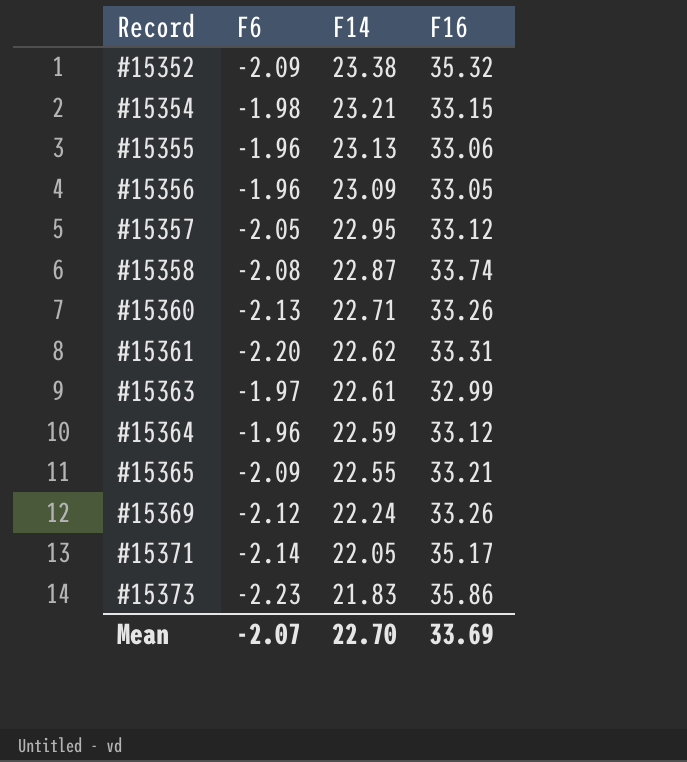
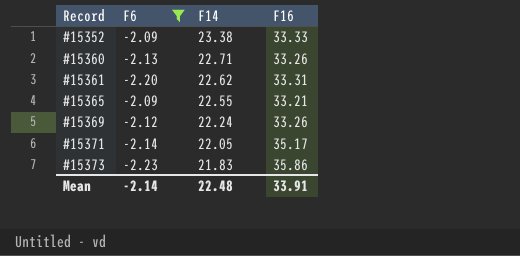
filter: none -> F6 <= -2.09
#15352 | F16: 35.32 -> 33.33
Mean | F6: -2.07 -> -2.14
Mean | F14: 22.70 -> 22.48
Mean | F16: 33.69 -> 33.91

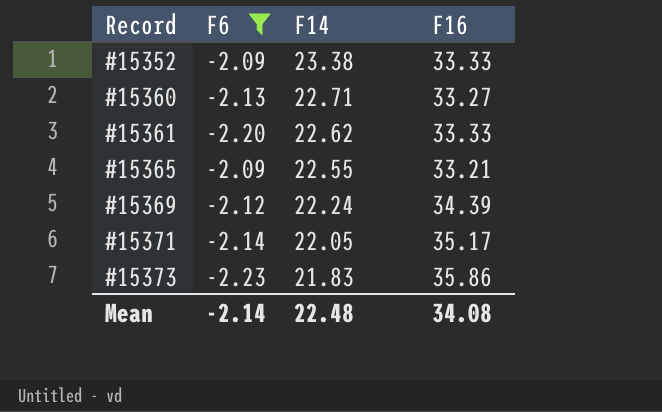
#15360 | F16: 33.26 -> 33.27
#15361 | F16: 33.31 -> 33.33
#15369 | F16: 33.26 -> 34.39
Mean | F16: 33.91 -> 34.08

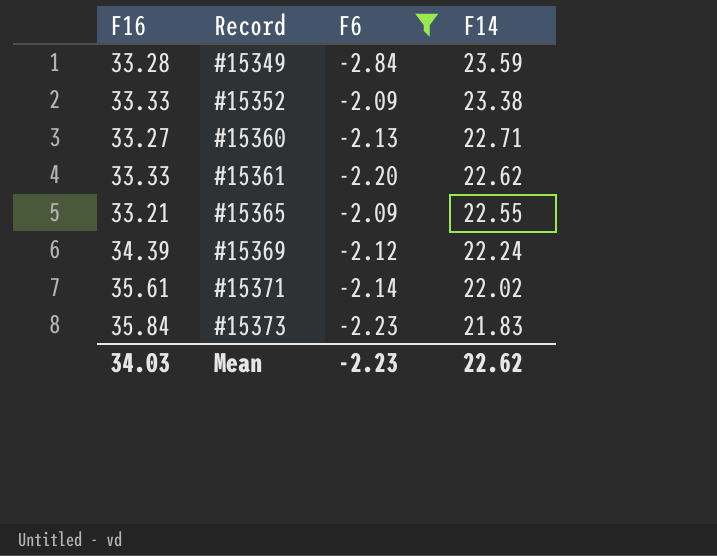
column F16 | position: 4 -> 1
row #15349: none -> 33.28 | -2.84 | 23.59
#15371 | F16: 35.17 -> 35.61
#15371 | F14: 22.05 -> 22.02
#15373 | F16: 35.86 -> 35.84
Mean | F16: 34.08 -> 34.03
Mean | F6: -2.14 -> -2.23
Mean | F14: 22.48 -> 22.62

